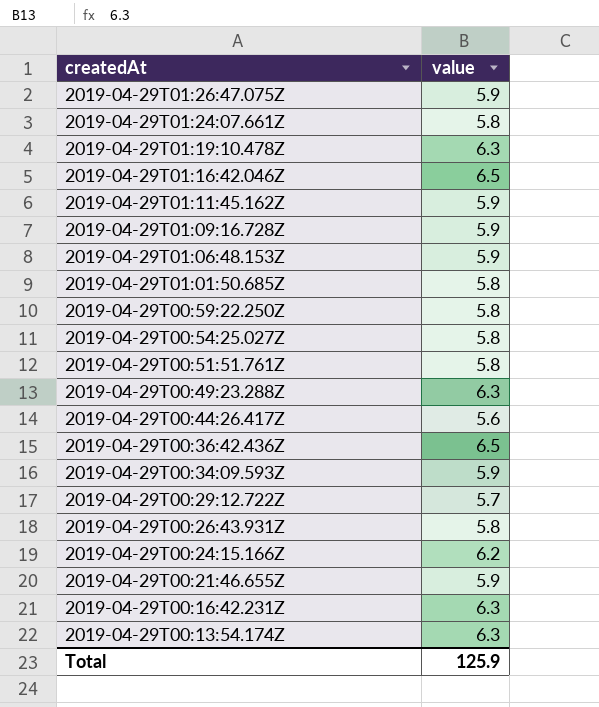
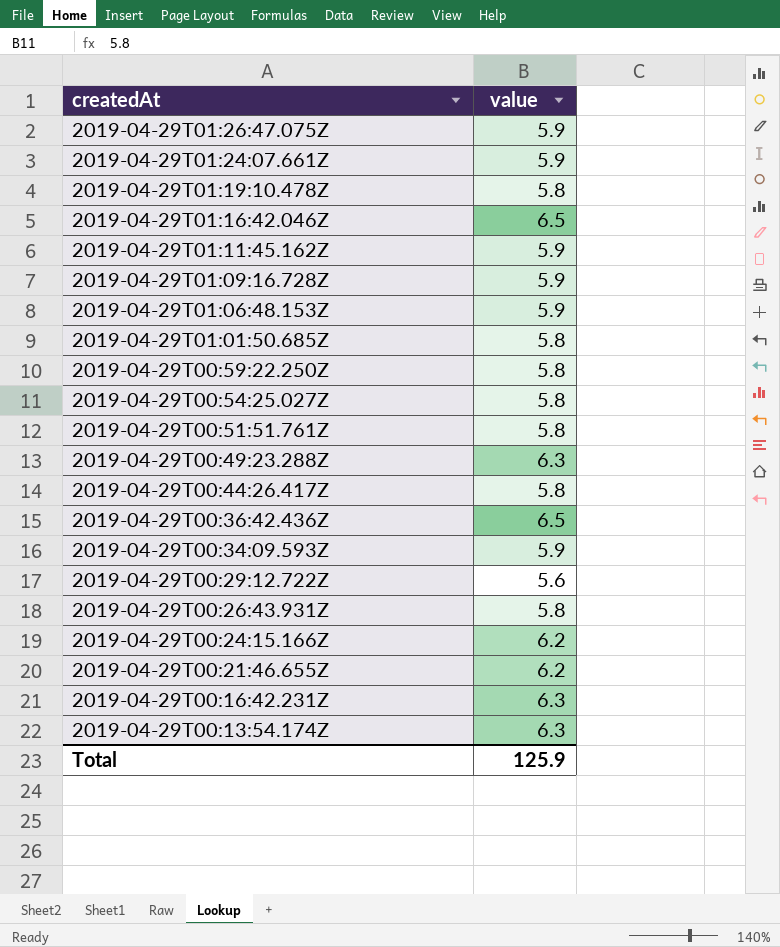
2019-04-29T01:24:07.661Z | value: 5.8 -> 5.9
2019-04-29T01:19:10.478Z | value: 6.3 -> 5.8
2019-04-29T00:44:26.417Z | value: 5.6 -> 5.8
2019-04-29T00:29:12.722Z | value: 5.7 -> 5.6
2019-04-29T00:21:46.655Z | value: 5.9 -> 6.2

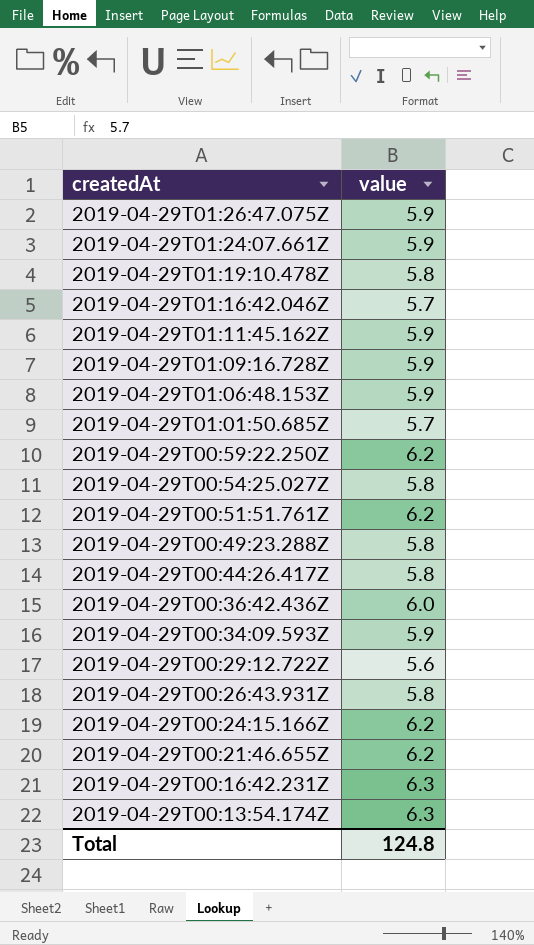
2019-04-29T01:16:42.046Z | value: 6.5 -> 5.7
2019-04-29T01:01:50.685Z | value: 5.8 -> 5.7
2019-04-29T00:59:22.250Z | value: 5.8 -> 6.2
2019-04-29T00:51:51.761Z | value: 5.8 -> 6.2
2019-04-29T00:49:23.288Z | value: 6.3 -> 5.8
2019-04-29T00:36:42.436Z | value: 6.5 -> 6.0
Total | value: 125.9 -> 124.8

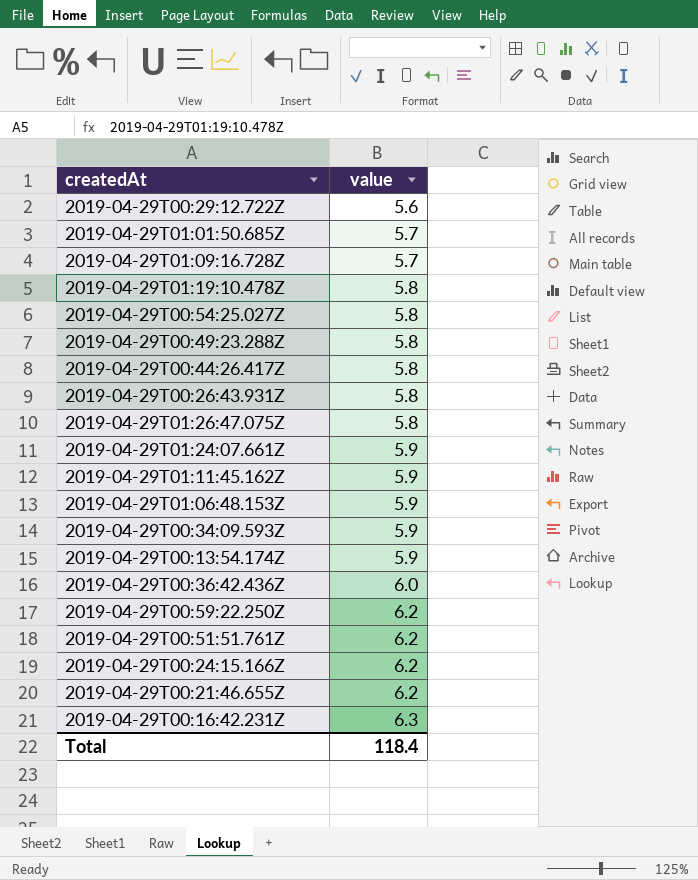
row order: createdAt descending -> value ascending
row 2019-04-29T01:16:42.046Z: 5.7 -> none
2019-04-29T01:09:16.728Z | value: 5.9 -> 5.7
2019-04-29T01:26:47.075Z | value: 5.9 -> 5.8
2019-04-29T00:13:54.174Z | value: 6.3 -> 5.9
Total | value: 124.8 -> 118.4

